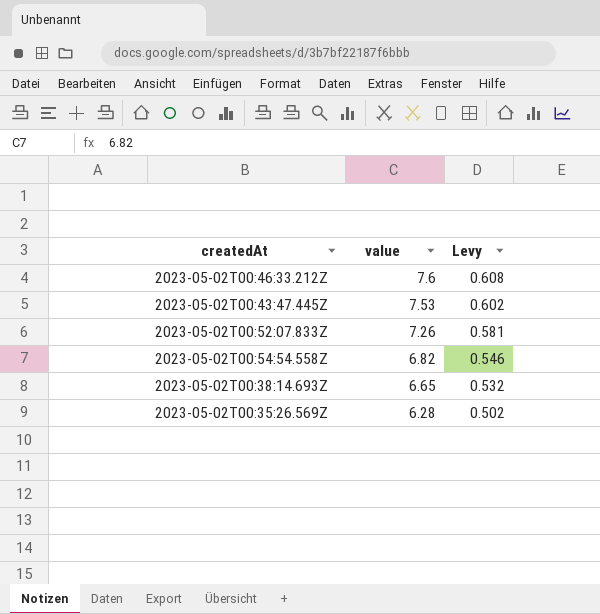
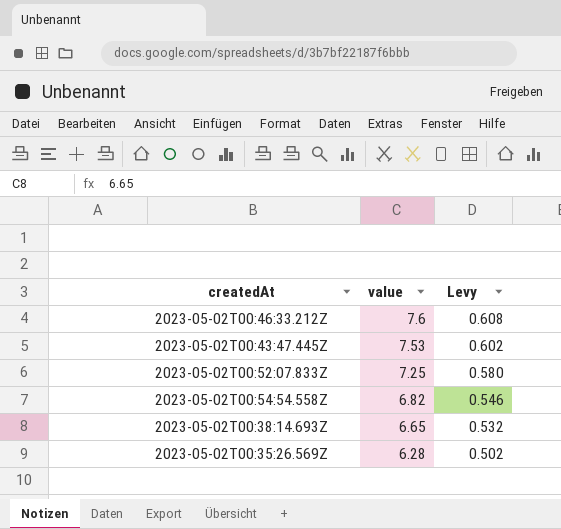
2023-05-02T00:52:07.833Z | value: 7.26 -> 7.25
2023-05-02T00:52:07.833Z | Levy: 0.581 -> 0.580

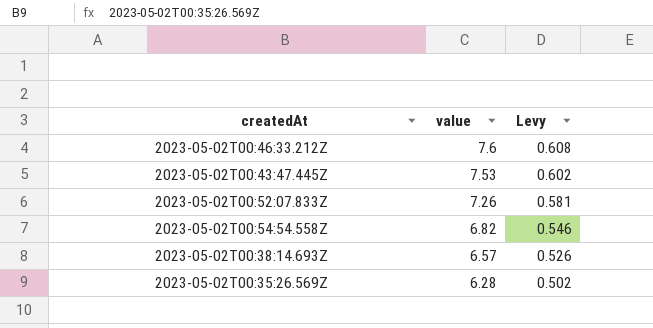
2023-05-02T00:52:07.833Z | value: 7.25 -> 7.26
2023-05-02T00:52:07.833Z | Levy: 0.580 -> 0.581
2023-05-02T00:38:14.693Z | value: 6.65 -> 6.57
2023-05-02T00:38:14.693Z | Levy: 0.532 -> 0.526

